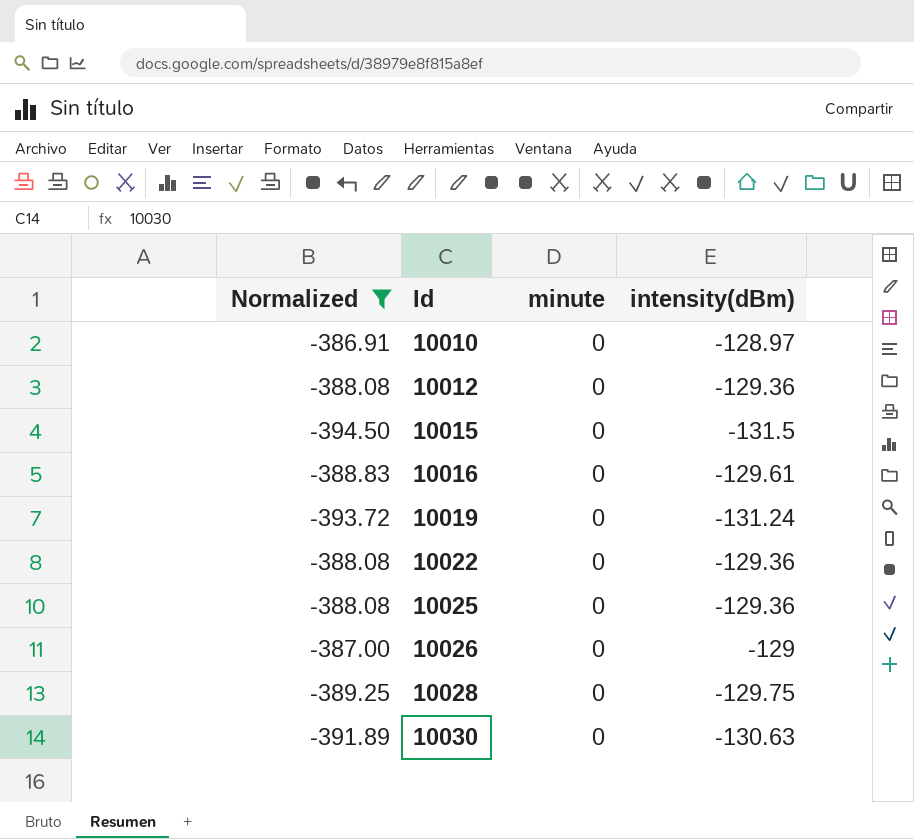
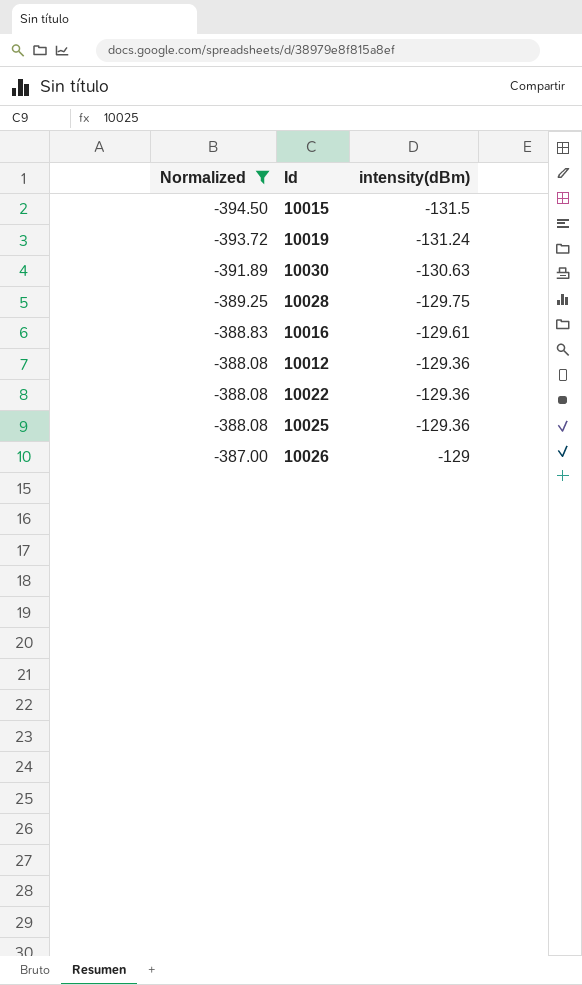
row order: Id ascending -> Normalized ascending
column minute | position: 3 -> none
row 10010: -386.91 | 0 | -128.97 -> none

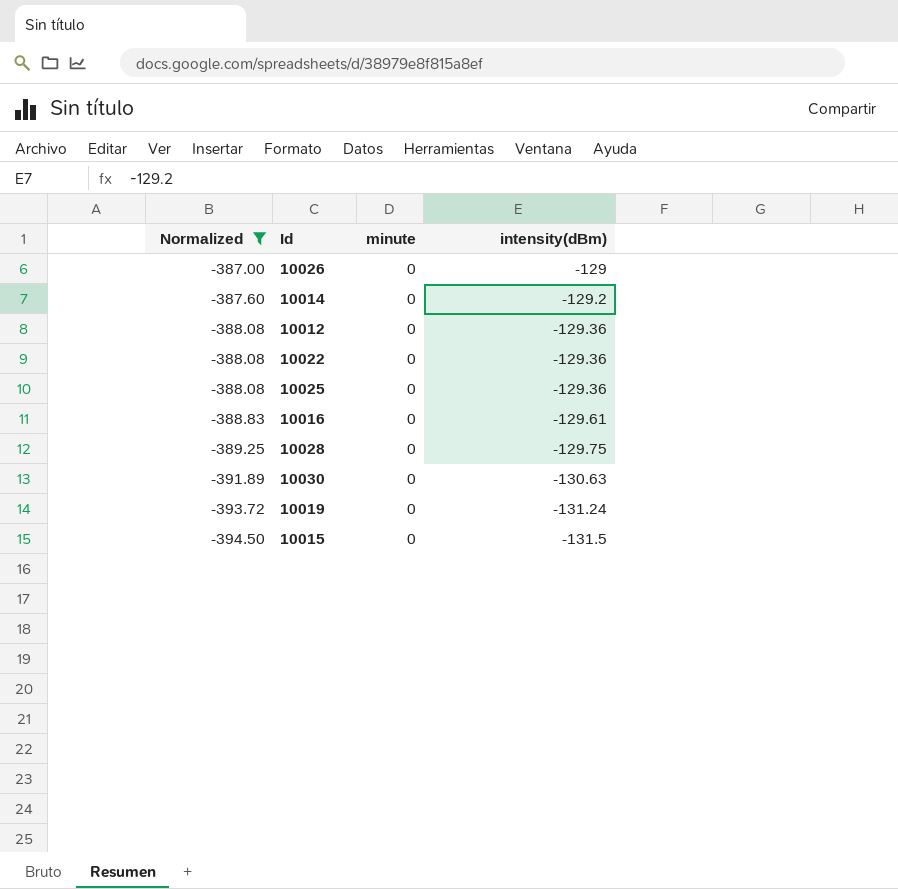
row order: Normalized ascending -> Normalized descending
column minute | position: none -> 3
row 10014: none -> -387.60 | 0 | -129.2

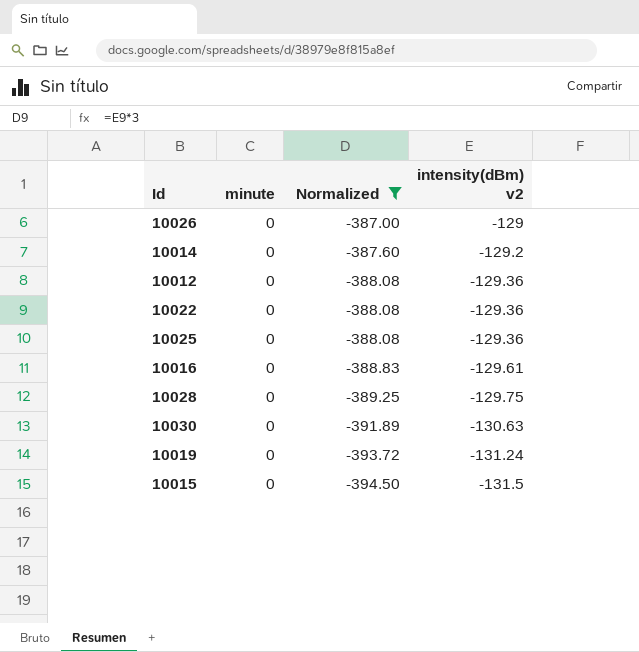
column Normalized | position: 1 -> 3
column name: intensity(dBm) -> intensity(dBm) v2

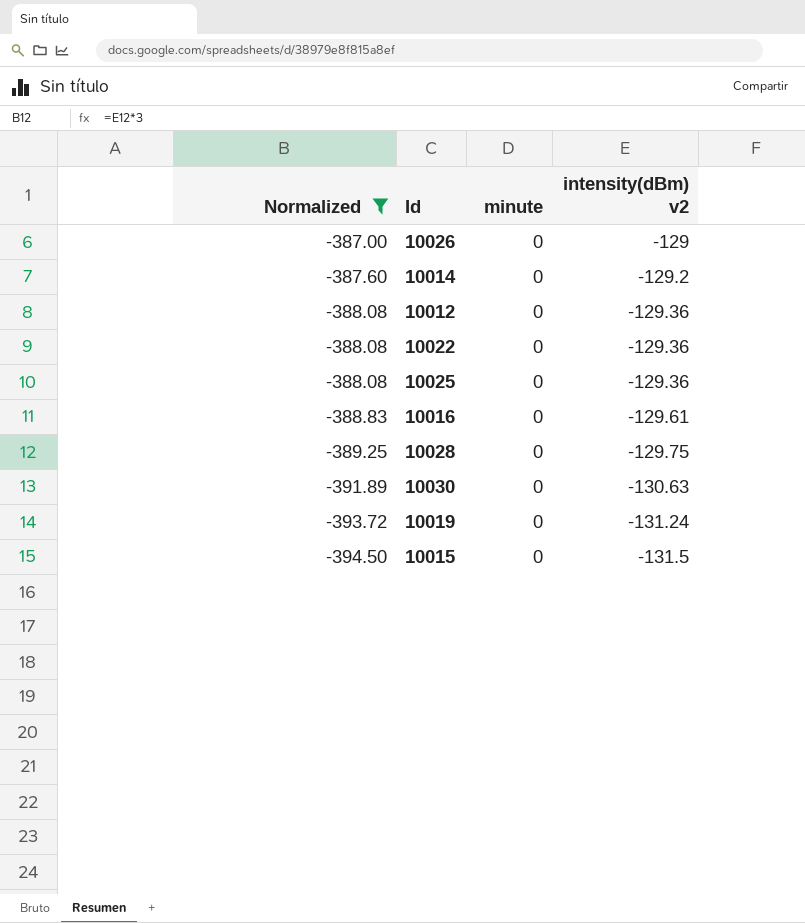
column Normalized | position: 3 -> 1

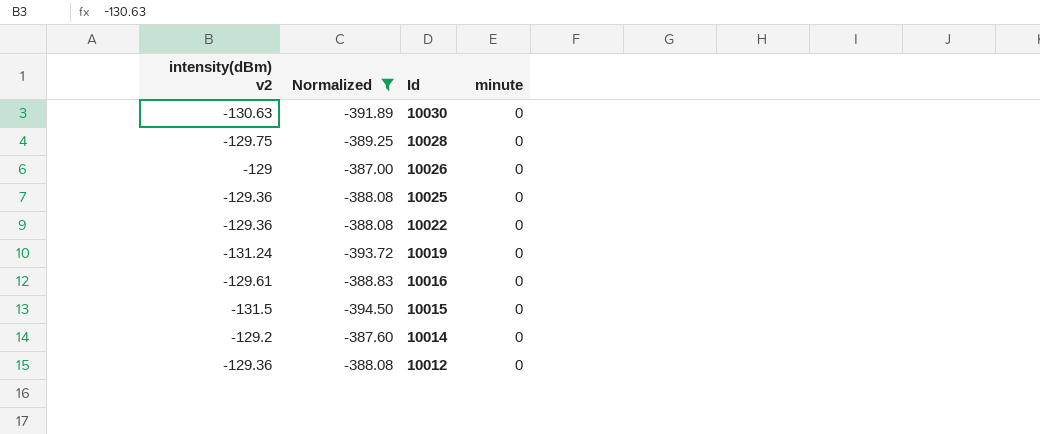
row order: Normalized descending -> Id descending
column intensity(dBm) v2 | position: 4 -> 1

